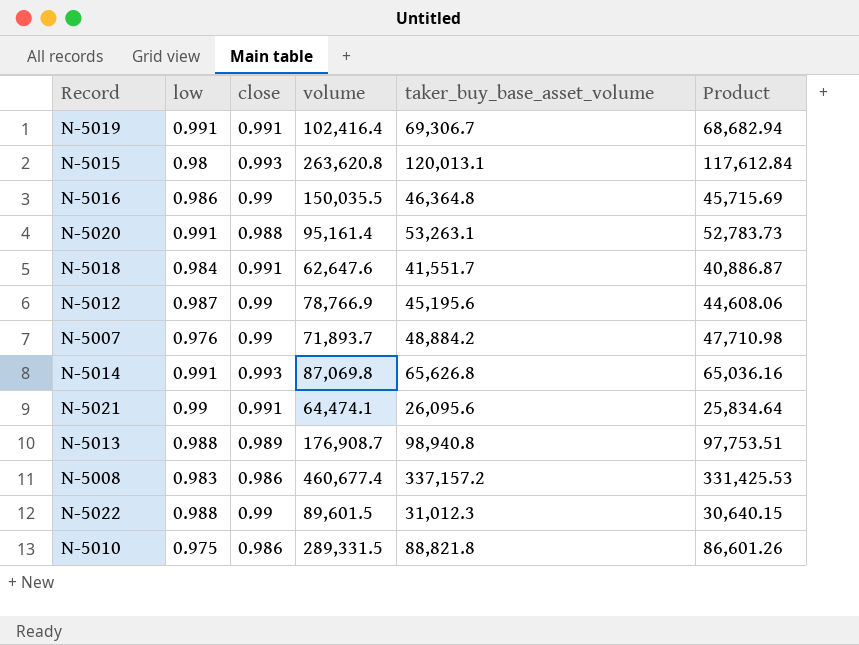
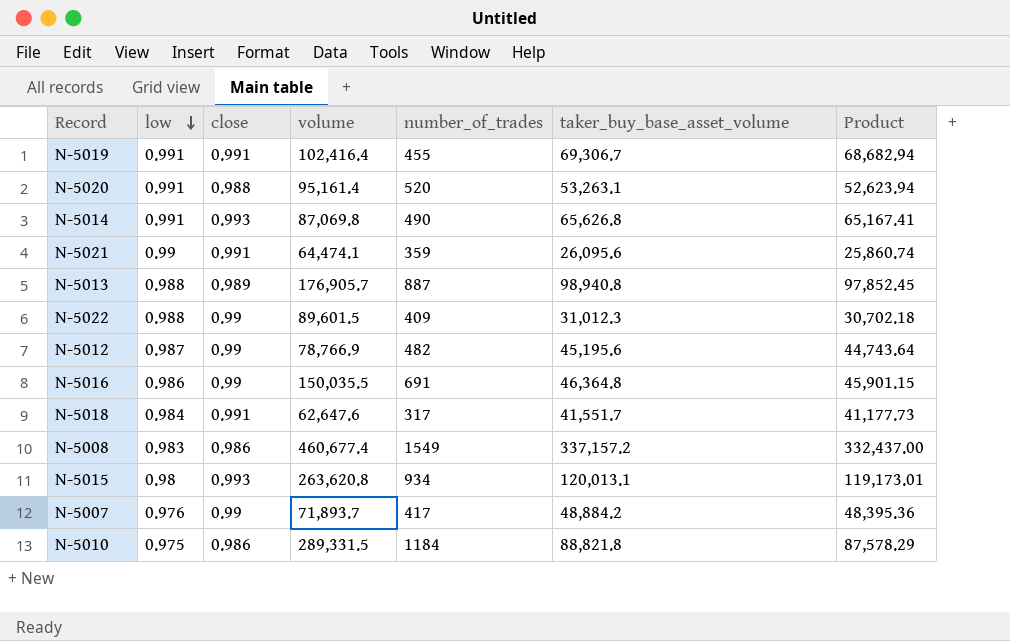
row order: none -> low descending
column number_of_trades | position: none -> 5
column Product | formula: [low] * [taker_buy_base_asset_volume] -> [close] * [taker_buy_base_asset_volume]
N-5013 | volume: 176,908.7 -> 176,905.7

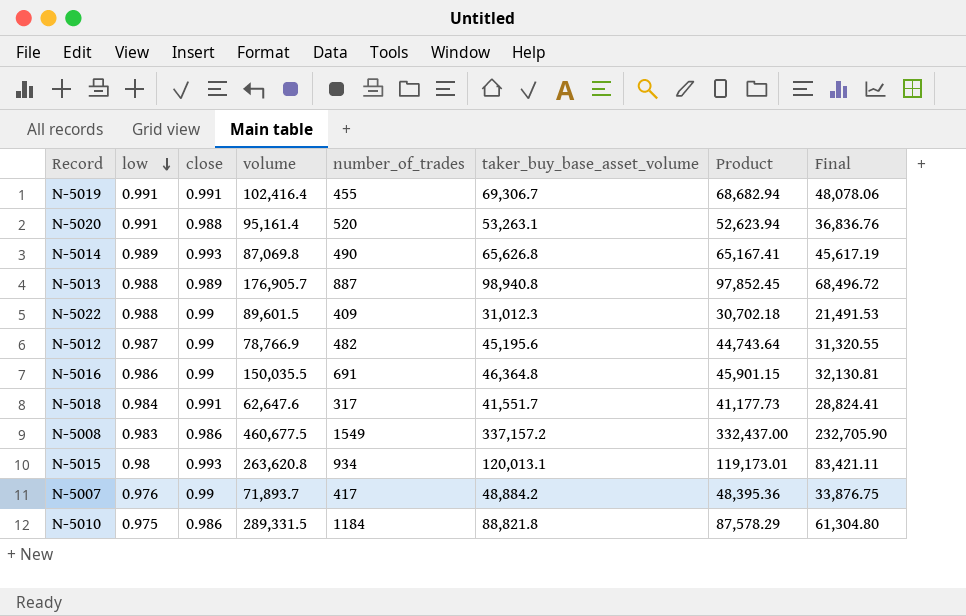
column Final | formula: none -> [Product] * 0.7
row N-5021: 0.99 | 0.991 | 64,474.1 | 359 | 26,095.6 | 25,860.74 -> none
N-5014 | low: 0.991 -> 0.989
N-5008 | volume: 460,677.4 -> 460,677.5

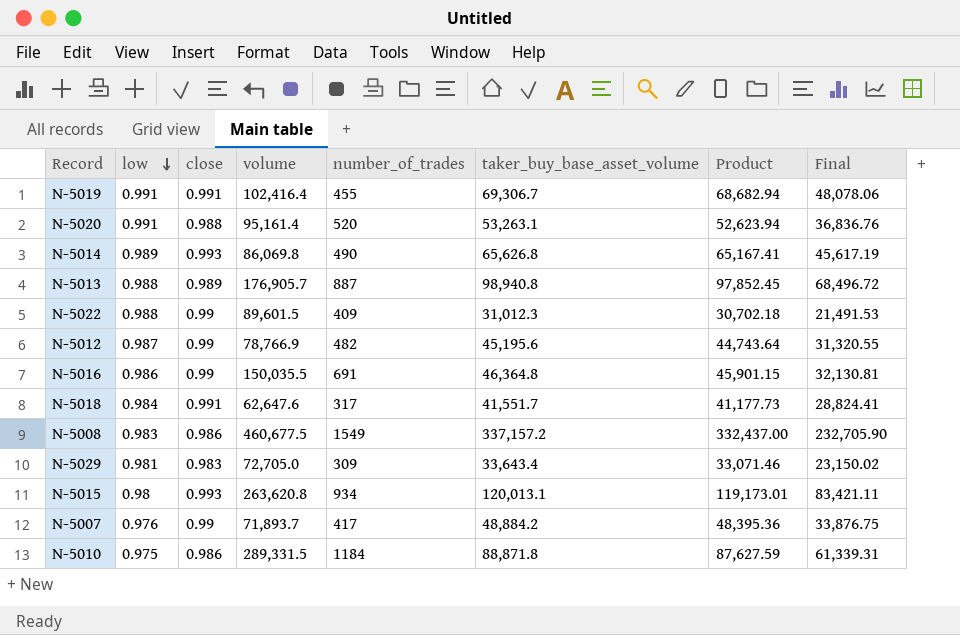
N-5014 | volume: 87,069.8 -> 86,069.8
row N-5029: none -> 0.981 | 0.983 | 72,705.0 | 309 | 33,643.4 | 33,071.46 | 23,150.02
N-5010 | taker_buy_base_asset_volume: 88,821.8 -> 88,871.8
N-5010 | Product: 87,578.29 -> 87,627.59
N-5010 | Final: 61,304.80 -> 61,339.31

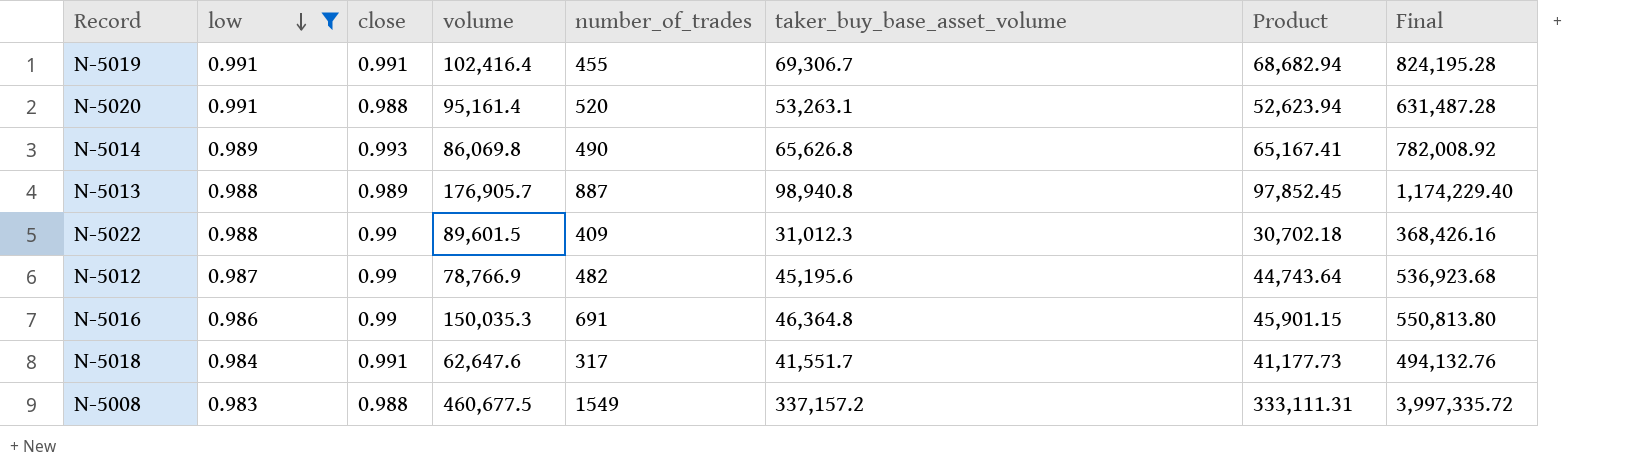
filter: none -> low >= 0.983
column Final | formula: [Product] * 0.7 -> [Product] * 12
N-5016 | volume: 150,035.5 -> 150,035.3
N-5008 | close: 0.986 -> 0.988
N-5008 | Product: 332,437.00 -> 333,111.31

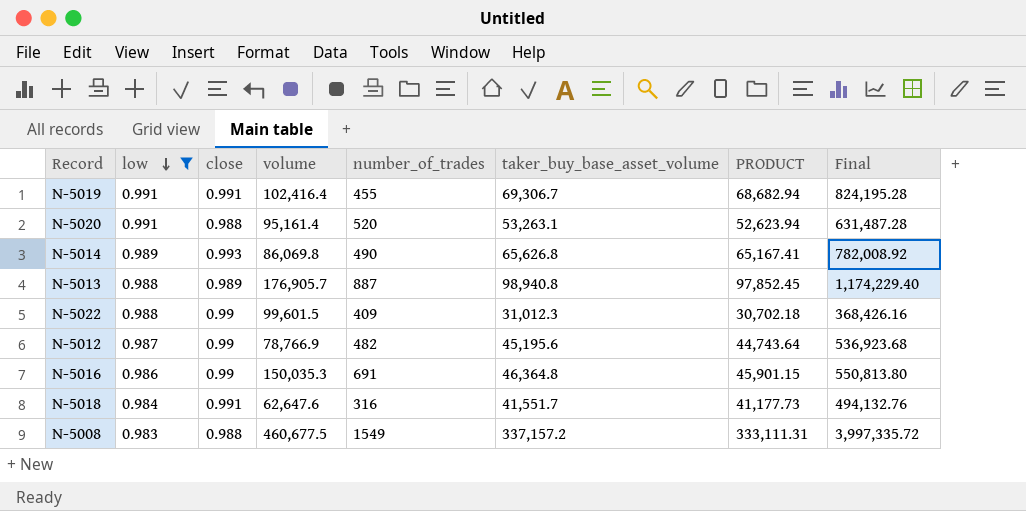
column name: Product -> PRODUCT
N-5022 | volume: 89,601.5 -> 99,601.5
N-5018 | number_of_trades: 317 -> 316

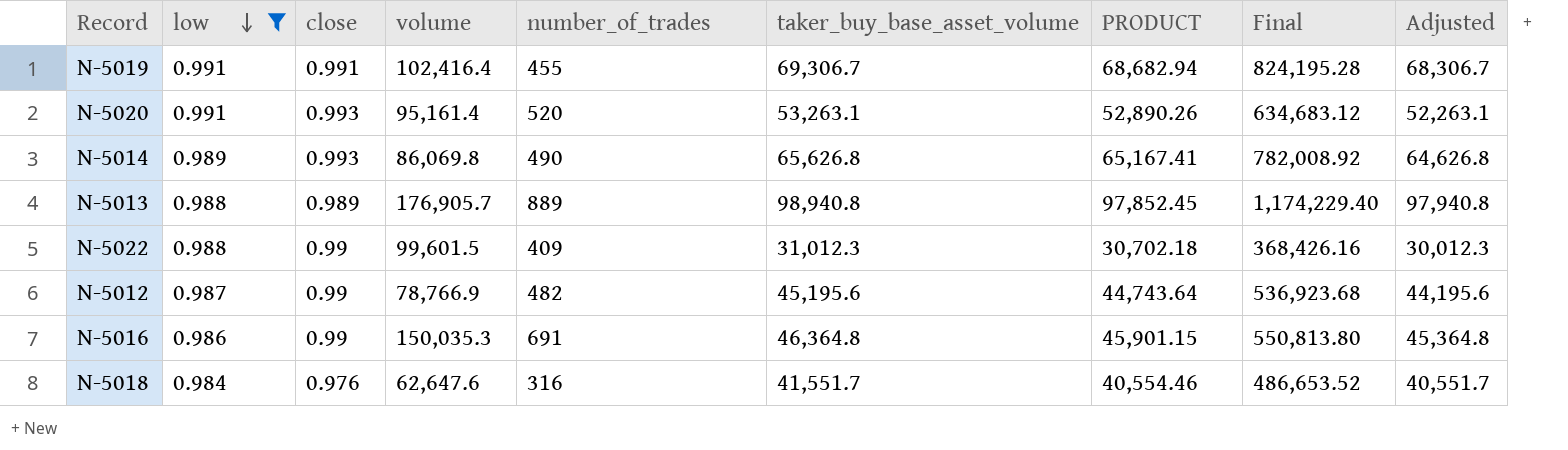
column Adjusted | formula: none -> [taker_buy_base_asset_volume] - 1000
row N-5008: 0.983 | 0.988 | 460,677.5 | 1549 | 337,157.2 | 333,111.31 | 3,997,335.72 -> none
N-5020 | close: 0.988 -> 0.993
N-5020 | PRODUCT: 52,623.94 -> 52,890.26
N-5020 | Final: 631,487.28 -> 634,683.12
N-5013 | number_of_trades: 887 -> 889
N-5018 | close: 0.991 -> 0.976
N-5018 | PRODUCT: 41,177.73 -> 40,554.46
N-5018 | Final: 494,132.76 -> 486,653.52

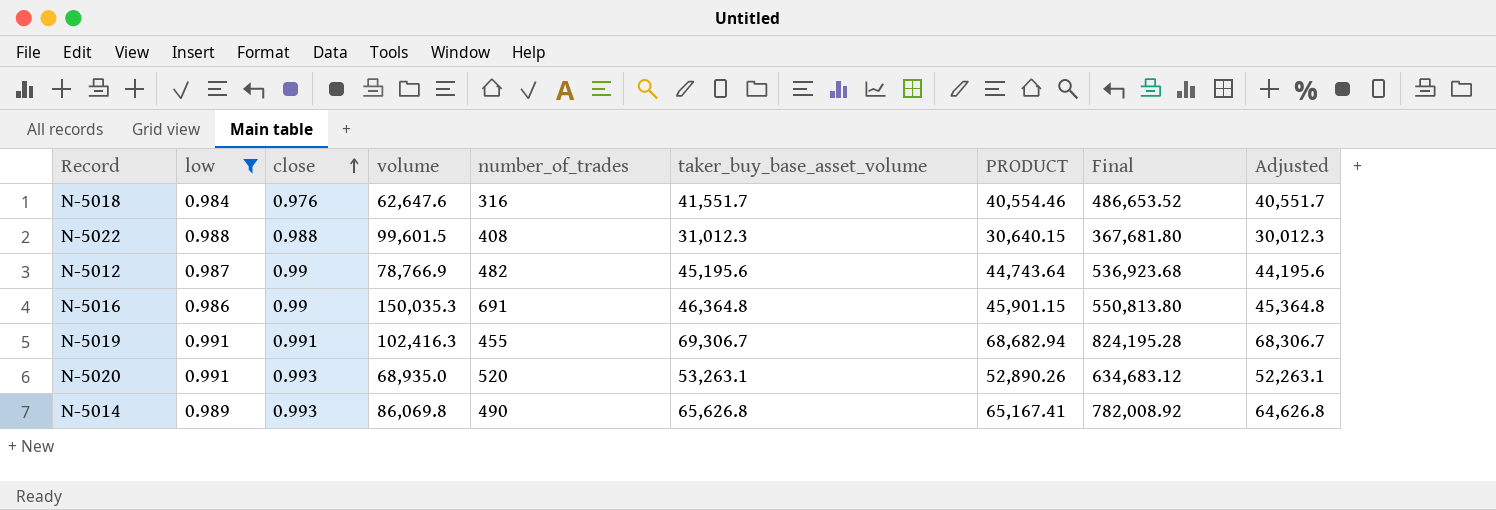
row order: low descending -> close ascending
row N-5013: 0.988 | 0.989 | 176,905.7 | 889 | 98,940.8 | 97,852.45 | 1,174,229.40 | 97,940.8 -> none
N-5022 | close: 0.99 -> 0.988
N-5022 | number_of_trades: 409 -> 408
N-5022 | PRODUCT: 30,702.18 -> 30,640.15
N-5022 | Final: 368,426.16 -> 367,681.80
N-5019 | volume: 102,416.4 -> 102,416.3
N-5020 | volume: 95,161.4 -> 68,935.0

